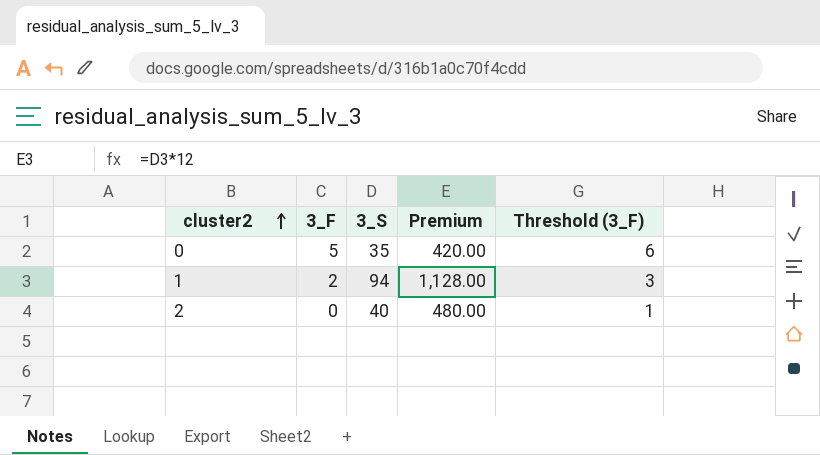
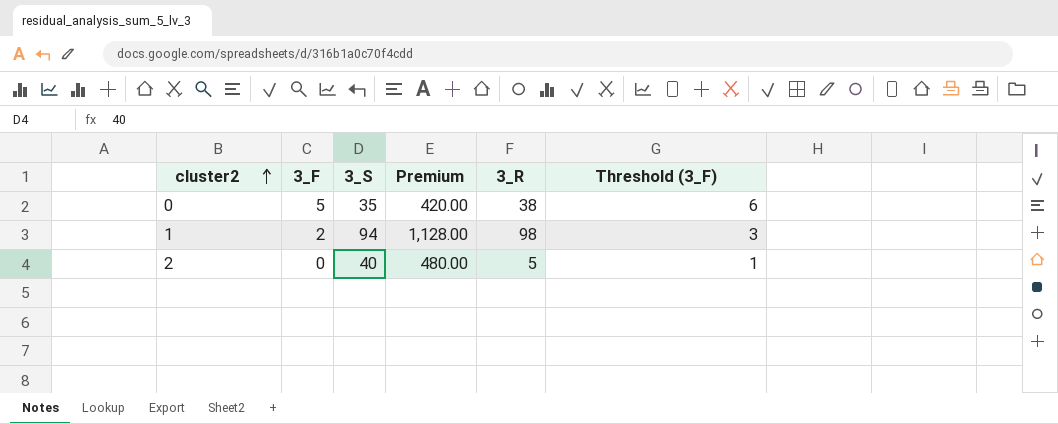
column 3_R | position: none -> 5

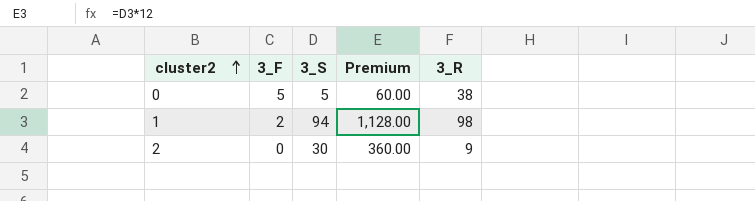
column Threshold (3_F) | formula: [3_F] + 1 -> none
0 | 3_S: 35 -> 5
0 | Premium: 420.00 -> 60.00
2 | 3_S: 40 -> 30
2 | Premium: 480.00 -> 360.00
2 | 3_R: 5 -> 9

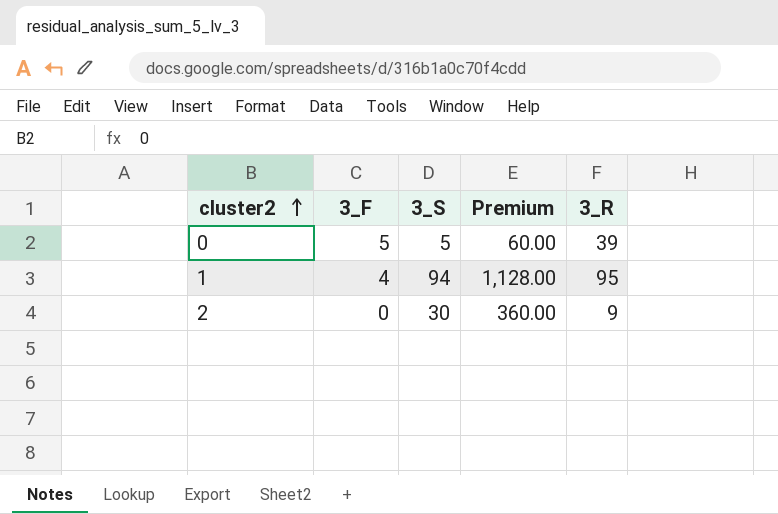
0 | 3_R: 38 -> 39
1 | 3_F: 2 -> 4
1 | 3_R: 98 -> 95

